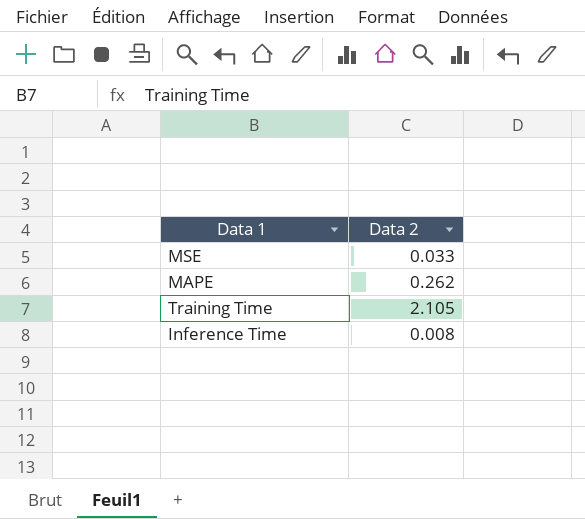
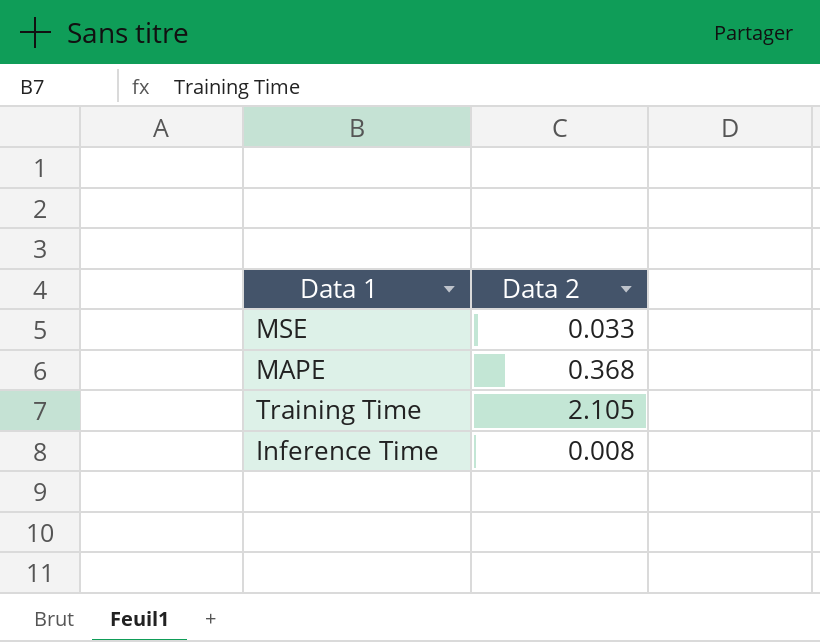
MAPE | Data 2: 0.262 -> 0.368

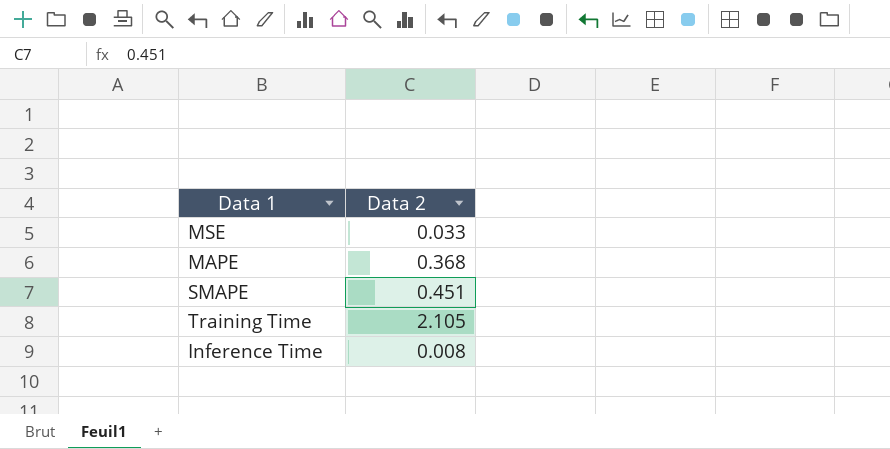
row SMAPE: none -> 0.451

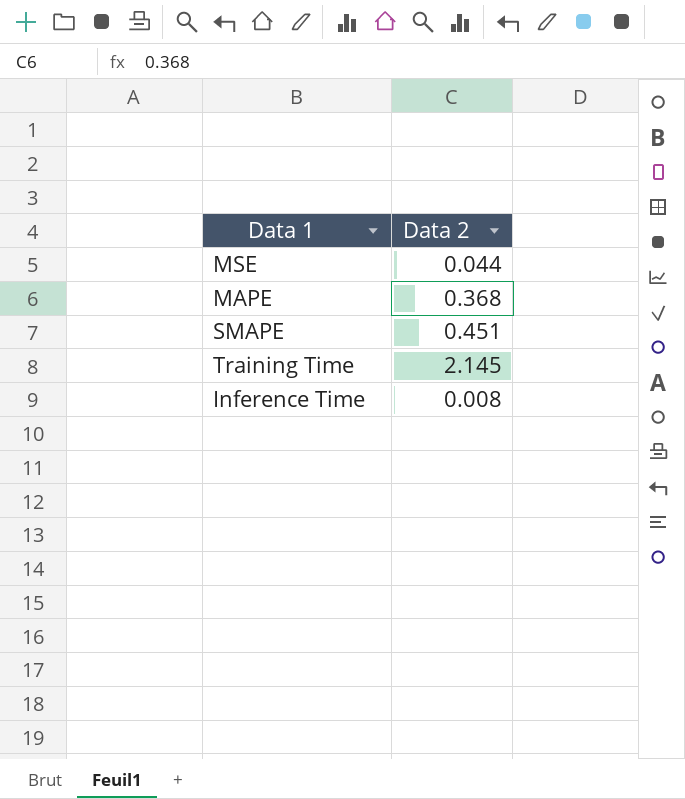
MSE | Data 2: 0.033 -> 0.044
Training Time | Data 2: 2.105 -> 2.145

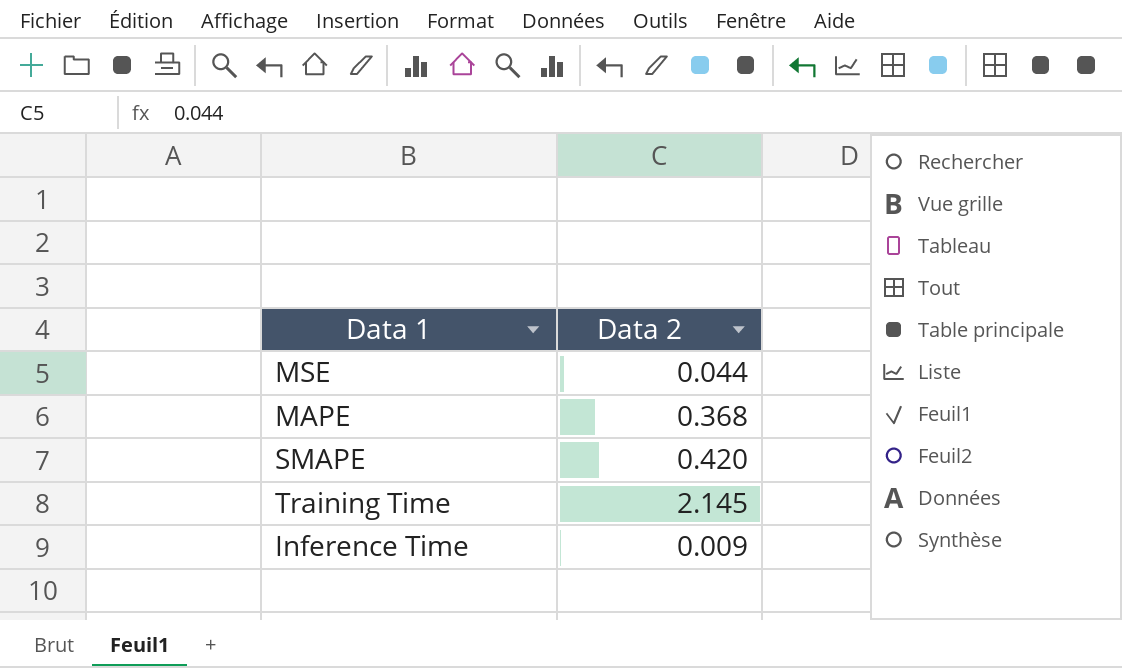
SMAPE | Data 2: 0.451 -> 0.420
Inference Time | Data 2: 0.008 -> 0.009

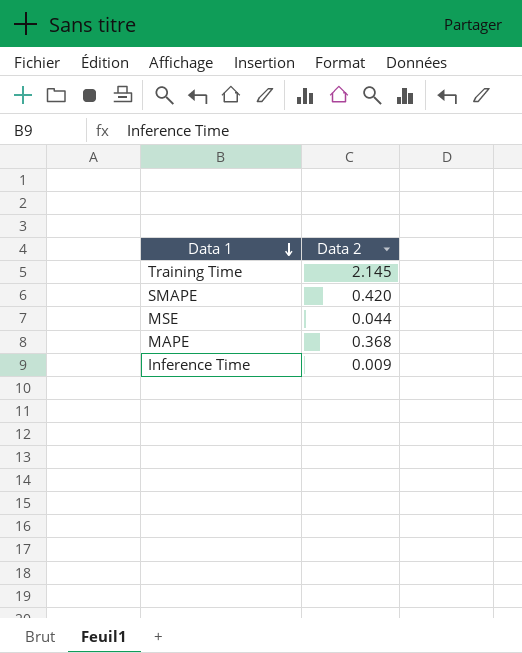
row order: none -> Data 1 descending

